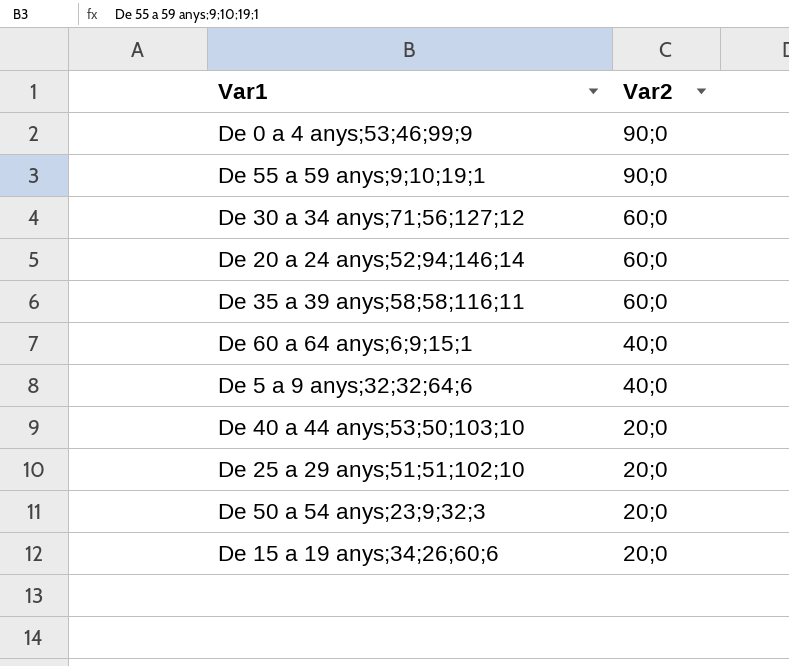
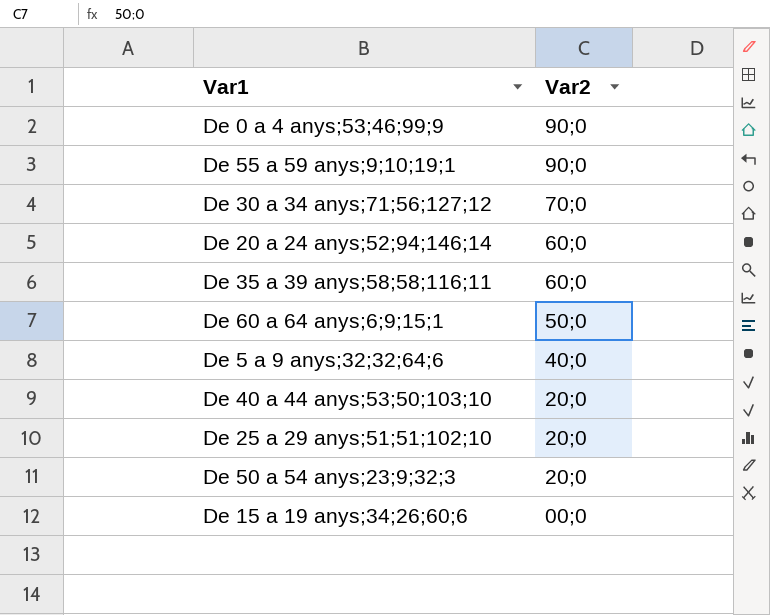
De 30 a 34 anys;71;56;127;12 | Var2: 60;0 -> 70;0
De 60 a 64 anys;6;9;15;1 | Var2: 40;0 -> 50;0
De 15 a 19 anys;34;26;60;6 | Var2: 20;0 -> 00;0

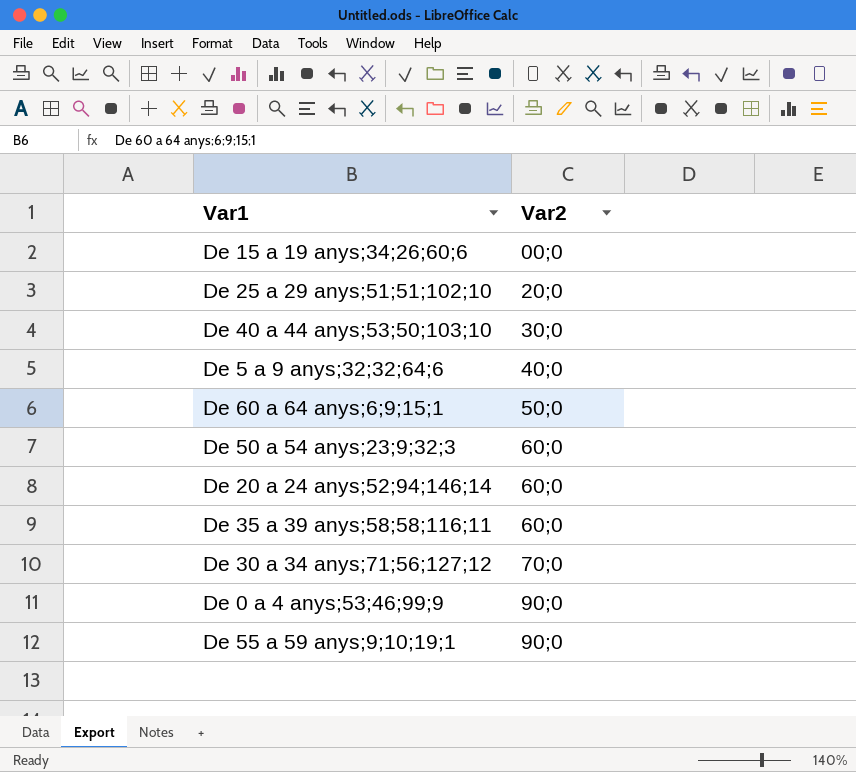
row order: Var2 descending -> Var2 ascending
De 40 a 44 anys;53;50;103;10 | Var2: 20;0 -> 30;0
De 50 a 54 anys;23;9;32;3 | Var2: 20;0 -> 60;0

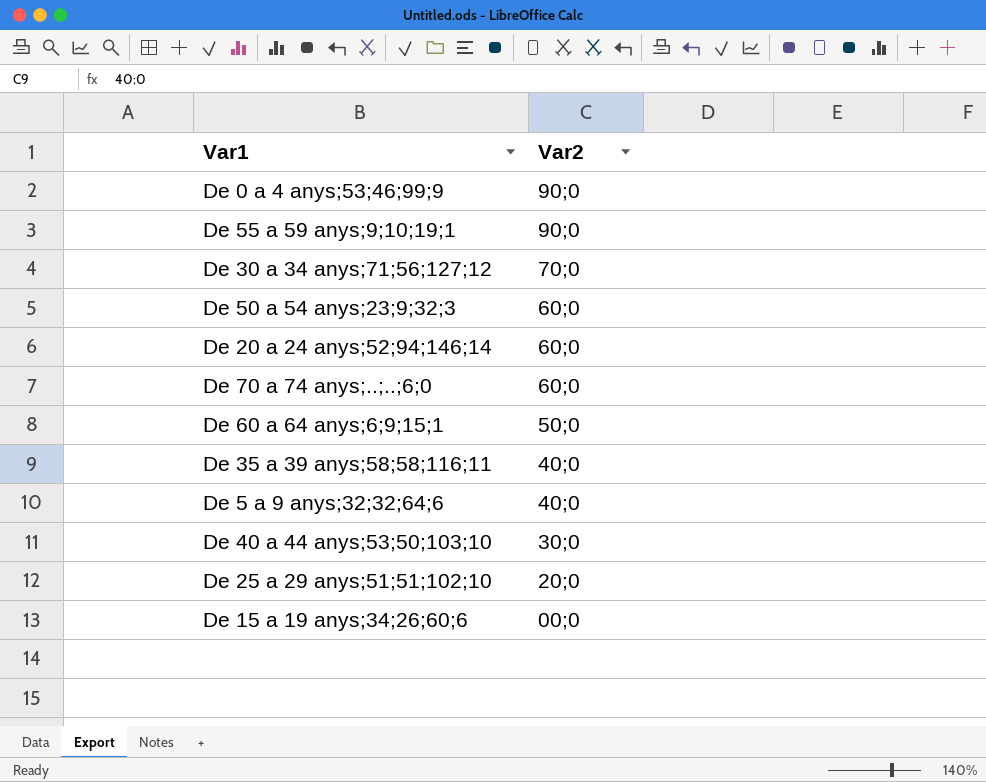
row order: Var2 ascending -> Var2 descending
row De 70 a 74 anys;..;..;6;0: none -> 60;0
De 35 a 39 anys;58;58;116;11 | Var2: 60;0 -> 40;0

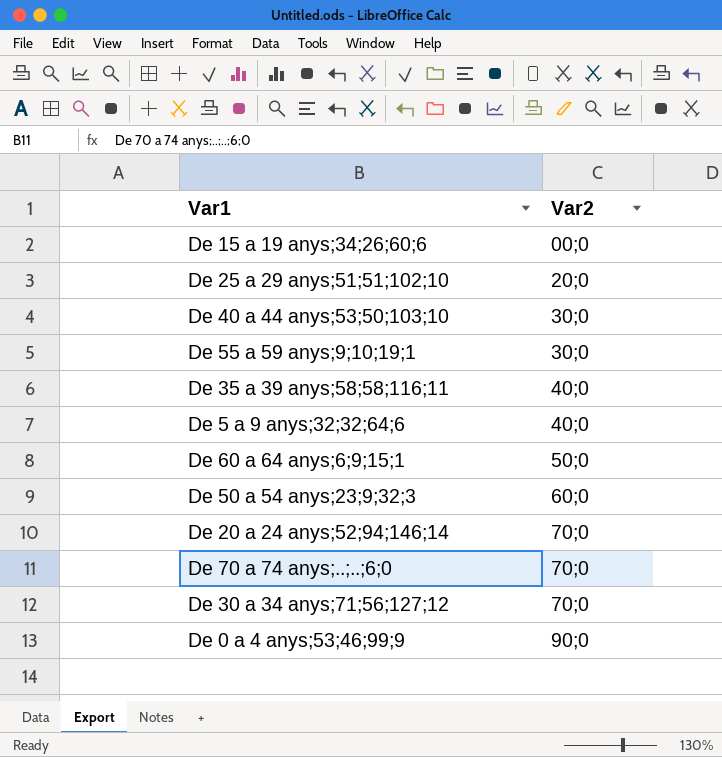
row order: Var2 descending -> Var2 ascending
De 55 a 59 anys;9;10;19;1 | Var2: 90;0 -> 30;0
De 20 a 24 anys;52;94;146;14 | Var2: 60;0 -> 70;0
De 70 a 74 anys;..;..;6;0 | Var2: 60;0 -> 70;0

